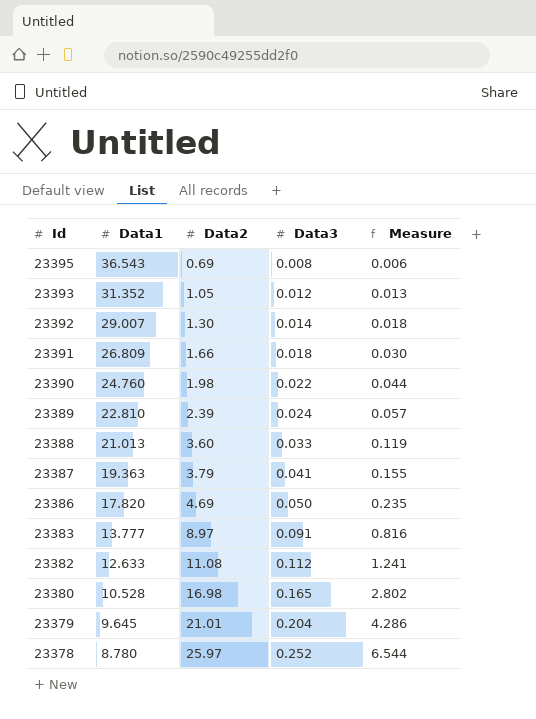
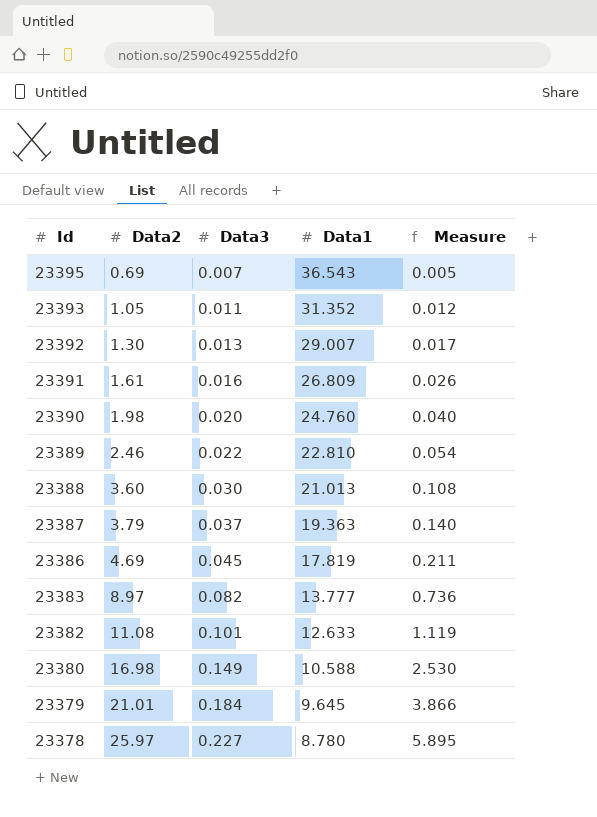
column Data1 | position: 2 -> 4
23395 | Data3: 0.008 -> 0.007
23395 | Measure: 0.006 -> 0.005
23393 | Data3: 0.012 -> 0.011
23393 | Measure: 0.013 -> 0.012
23392 | Data3: 0.014 -> 0.013
23392 | Measure: 0.018 -> 0.017
23391 | Data2: 1.66 -> 1.61
23391 | Data3: 0.018 -> 0.016
23391 | Measure: 0.030 -> 0.026
23390 | Data3: 0.022 -> 0.020
23390 | Measure: 0.044 -> 0.040
23389 | Data2: 2.39 -> 2.46
23389 | Data3: 0.024 -> 0.022
23389 | Measure: 0.057 -> 0.054
23388 | Data3: 0.033 -> 0.030
23388 | Measure: 0.119 -> 0.108
23387 | Data3: 0.041 -> 0.037
23387 | Measure: 0.155 -> 0.140
23386 | Data3: 0.050 -> 0.045
23386 | Data1: 17.820 -> 17.819
23386 | Measure: 0.235 -> 0.211
23383 | Data3: 0.091 -> 0.082
23383 | Measure: 0.816 -> 0.736
23382 | Data3: 0.112 -> 0.101
23382 | Measure: 1.241 -> 1.119
23380 | Data3: 0.165 -> 0.149
23380 | Data1: 10.528 -> 10.588
23380 | Measure: 2.802 -> 2.530
23379 | Data3: 0.204 -> 0.184
23379 | Measure: 4.286 -> 3.866
23378 | Data3: 0.252 -> 0.227
23378 | Measure: 6.544 -> 5.895

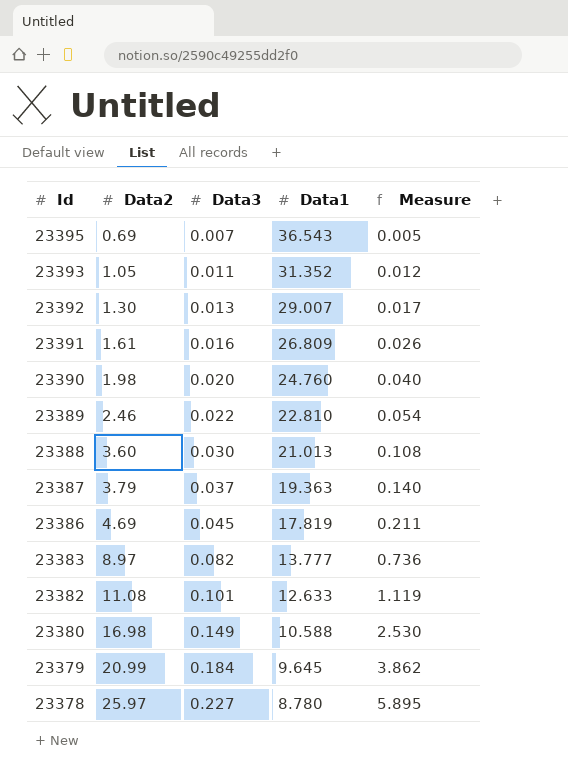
23379 | Data2: 21.01 -> 20.99
23379 | Measure: 3.866 -> 3.862

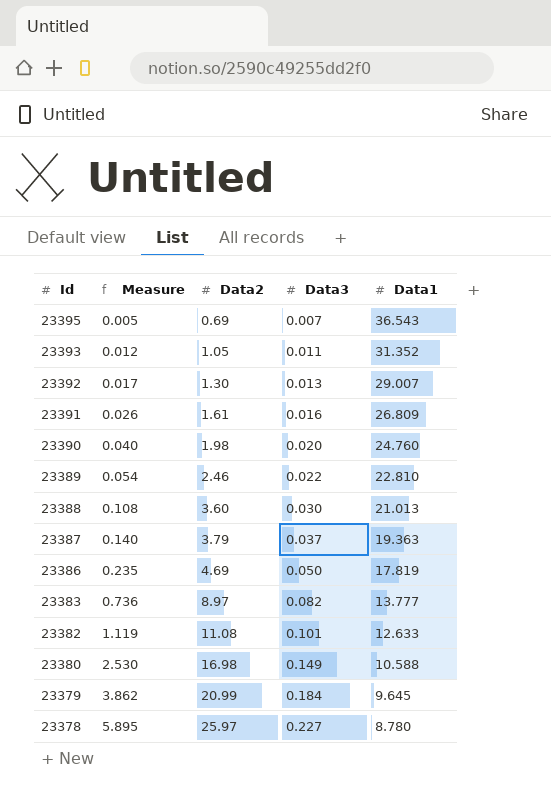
column Measure | position: 5 -> 2
23386 | Measure: 0.211 -> 0.235
23386 | Data3: 0.045 -> 0.050

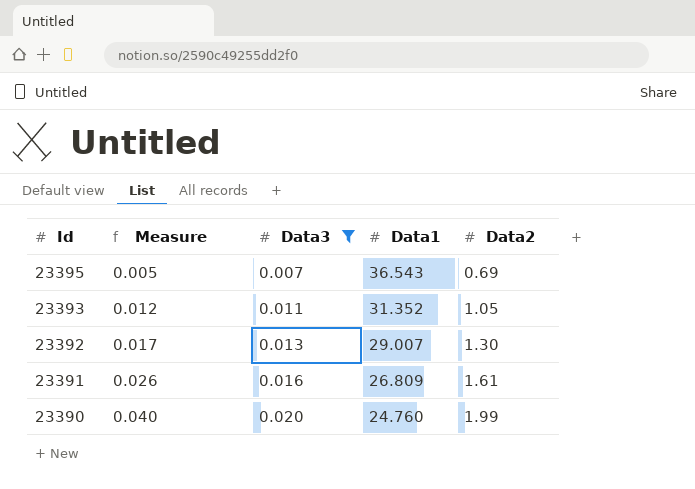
filter: none -> Data3 <= 0.020
column Data2 | position: 3 -> 5
23390 | Data2: 1.98 -> 1.99

